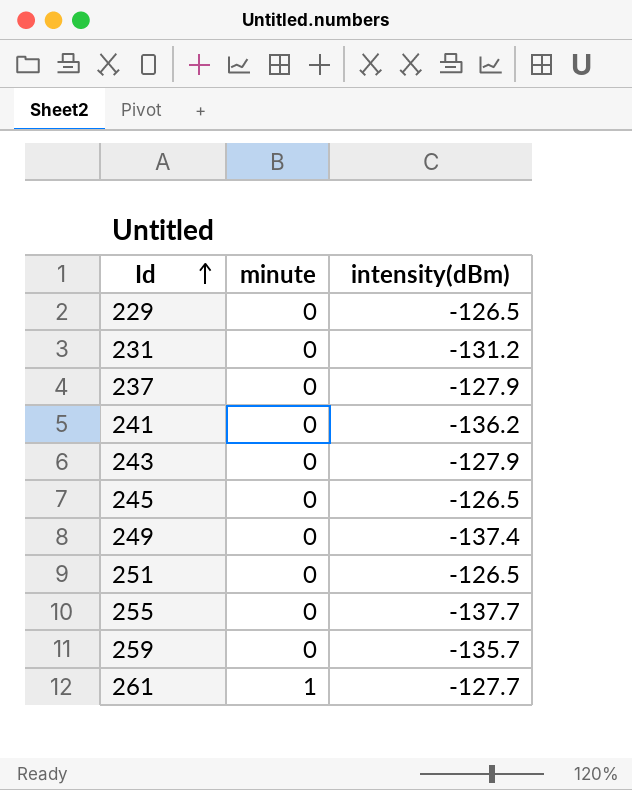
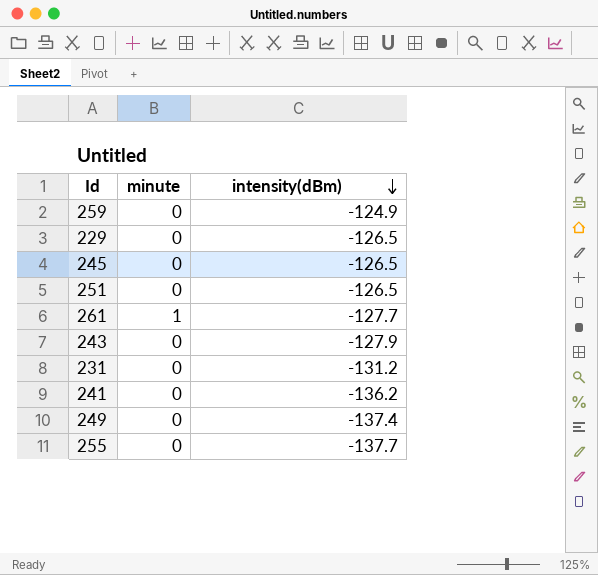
row order: Id ascending -> intensity(dBm) descending
row 237: 0 | -127.9 -> none
259 | intensity(dBm): -135.7 -> -124.9

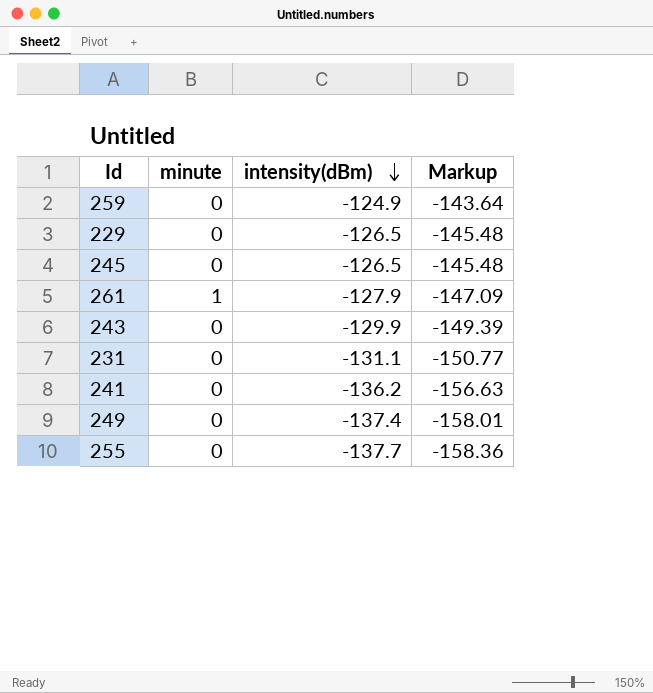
column Markup | formula: none -> [intensity(dBm)] * 1.15
row 251: 0 | -126.5 -> none
261 | intensity(dBm): -127.7 -> -127.9
243 | intensity(dBm): -127.9 -> -129.9
231 | intensity(dBm): -131.2 -> -131.1

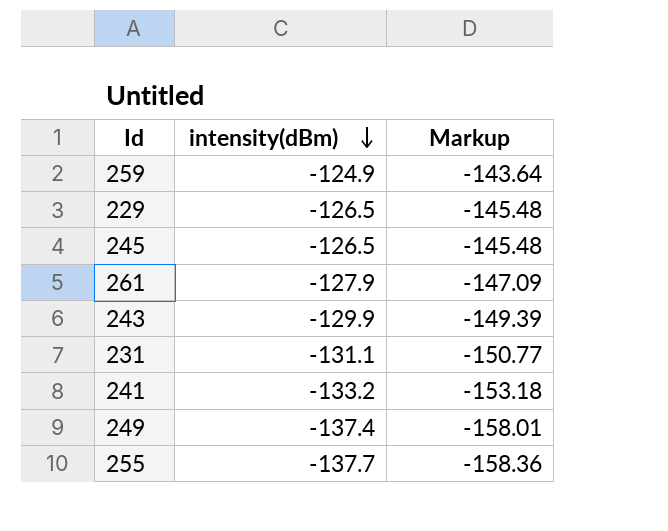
column minute | position: 2 -> none
241 | intensity(dBm): -136.2 -> -133.2
241 | Markup: -156.63 -> -153.18

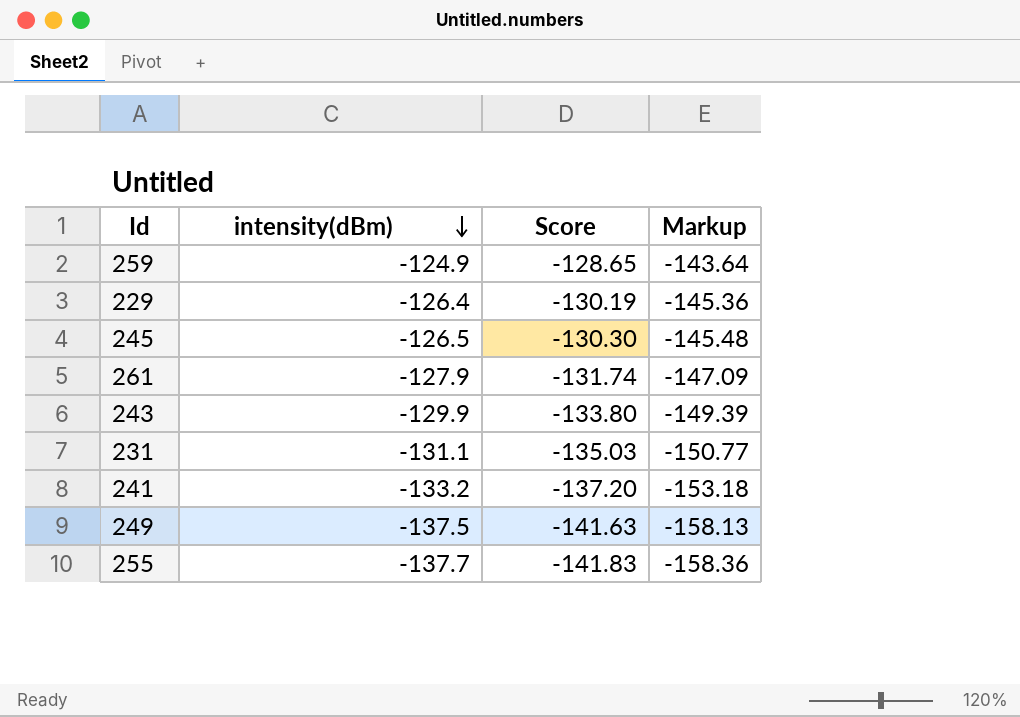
column Score | formula: none -> [intensity(dBm)] * 1.03
229 | intensity(dBm): -126.5 -> -126.4
229 | Markup: -145.48 -> -145.36
249 | intensity(dBm): -137.4 -> -137.5
249 | Markup: -158.01 -> -158.13

